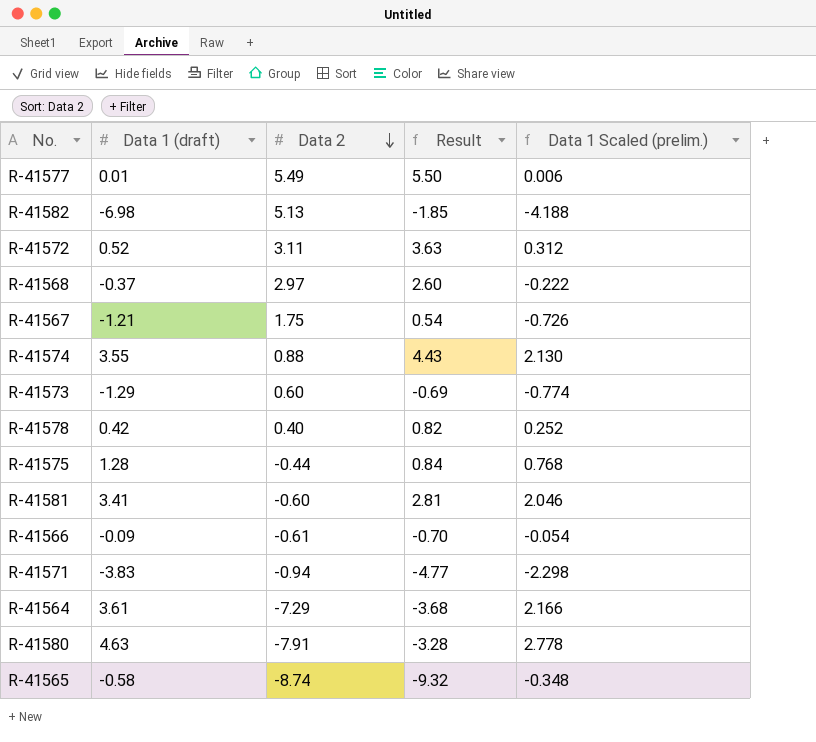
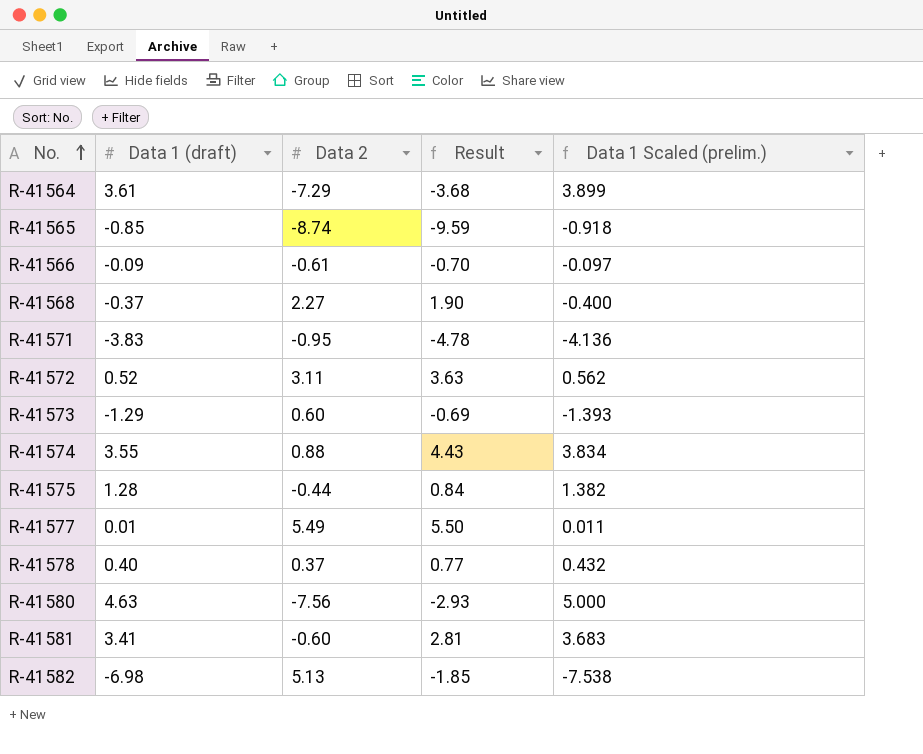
row order: Data 2 descending -> No. ascending
column Data 1 Scaled (prelim.) | formula: [Data 1 (draft)] * 0.6 -> [Data 1 (draft)] * 1.08
row R-41567: -1.21 | 1.75 | 0.54 | -0.726 -> none
R-41565 | Data 1 (draft): -0.58 -> -0.85
R-41565 | Result: -9.32 -> -9.59
R-41568 | Data 2: 2.97 -> 2.27
R-41568 | Result: 2.60 -> 1.90
R-41571 | Data 2: -0.94 -> -0.95
R-41571 | Result: -4.77 -> -4.78
R-41578 | Data 1 (draft): 0.42 -> 0.40
R-41578 | Data 2: 0.40 -> 0.37
R-41578 | Result: 0.82 -> 0.77
R-41580 | Data 2: -7.91 -> -7.56
R-41580 | Result: -3.28 -> -2.93

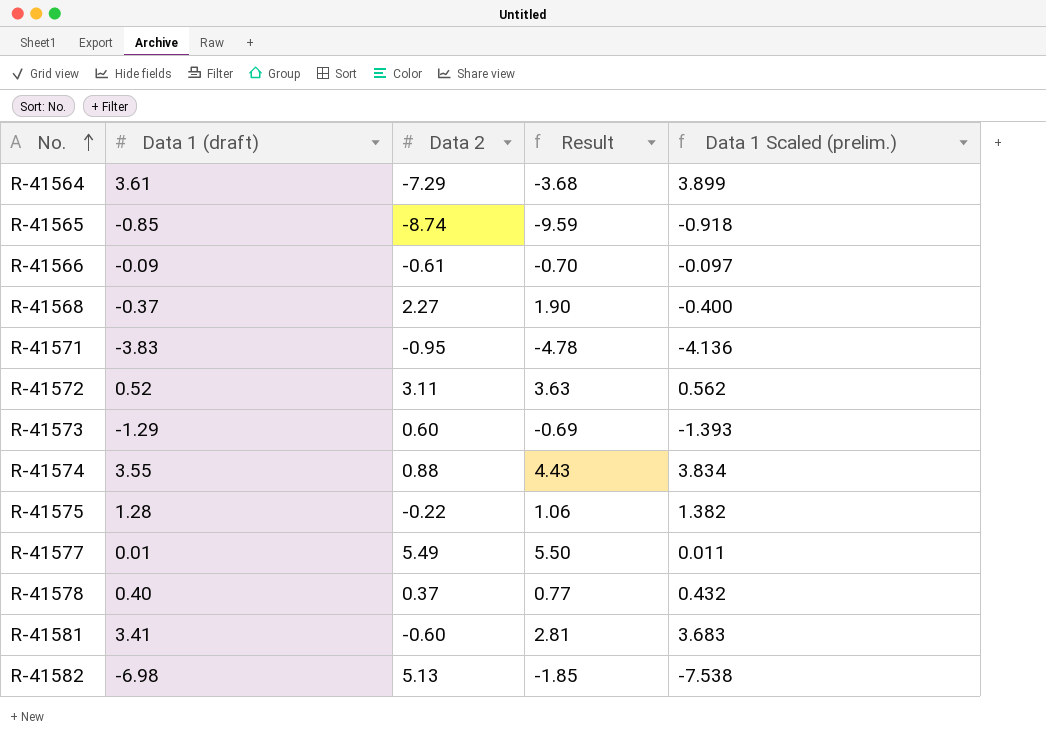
row R-41580: 4.63 | -7.56 | -2.93 | 5.000 -> none
R-41575 | Data 2: -0.44 -> -0.22
R-41575 | Result: 0.84 -> 1.06

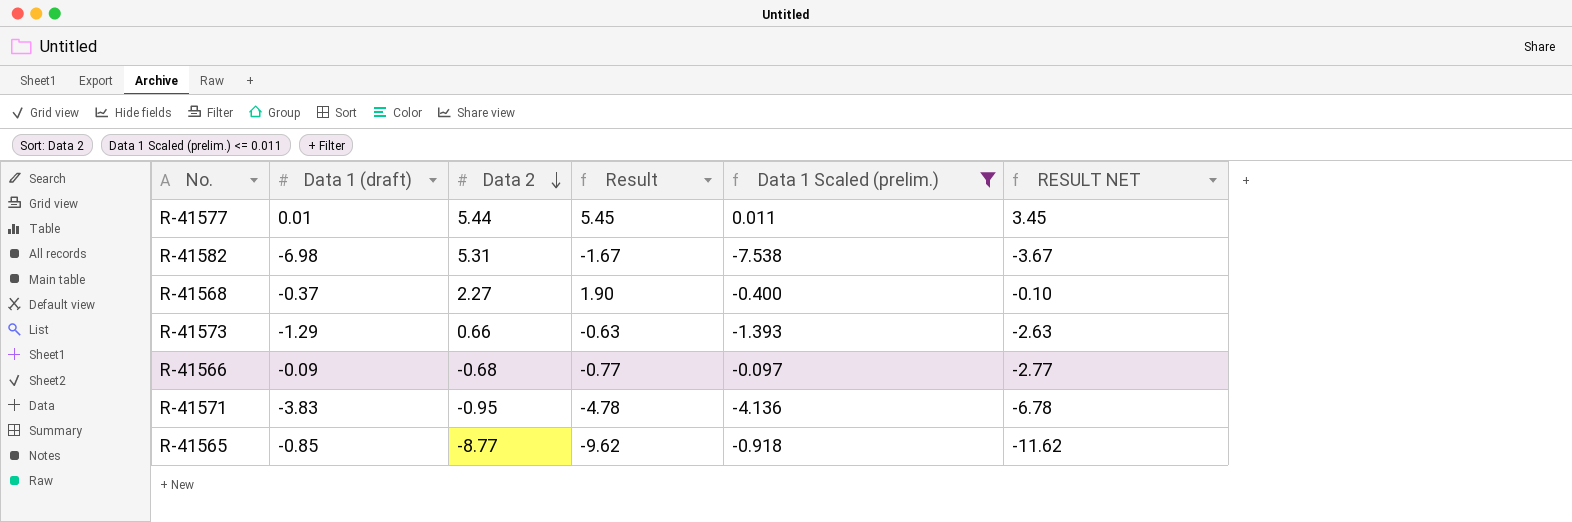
filter: none -> Data 1 Scaled (prelim.) <= 0.011
row order: No. ascending -> Data 2 descending
column RESULT NET | formula: none -> [Result] - 2
R-41577 | Data 2: 5.49 -> 5.44
R-41577 | Result: 5.50 -> 5.45
R-41582 | Data 2: 5.13 -> 5.31
R-41582 | Result: -1.85 -> -1.67
R-41573 | Data 2: 0.60 -> 0.66
R-41573 | Result: -0.69 -> -0.63
R-41566 | Data 2: -0.61 -> -0.68
R-41566 | Result: -0.70 -> -0.77
R-41565 | Data 2: -8.74 -> -8.77
R-41565 | Result: -9.59 -> -9.62

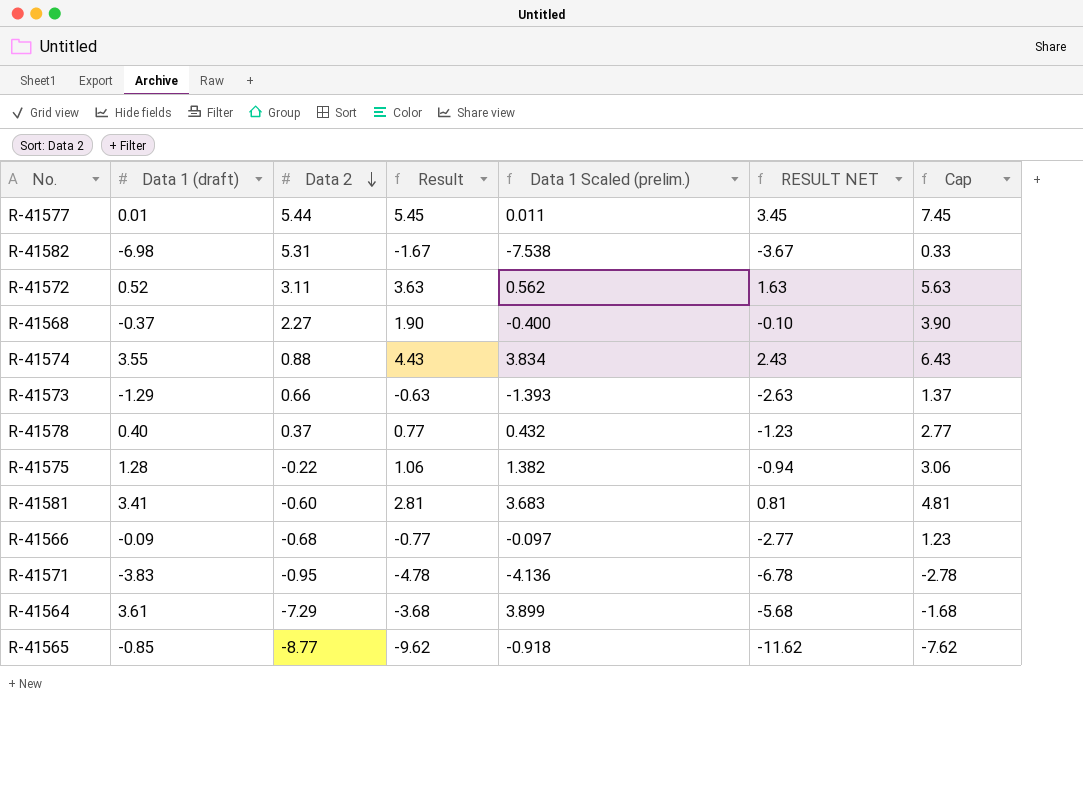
filter: Data 1 Scaled (prelim.) <= 0.011 -> none
column Cap | formula: none -> [Result] + 2

